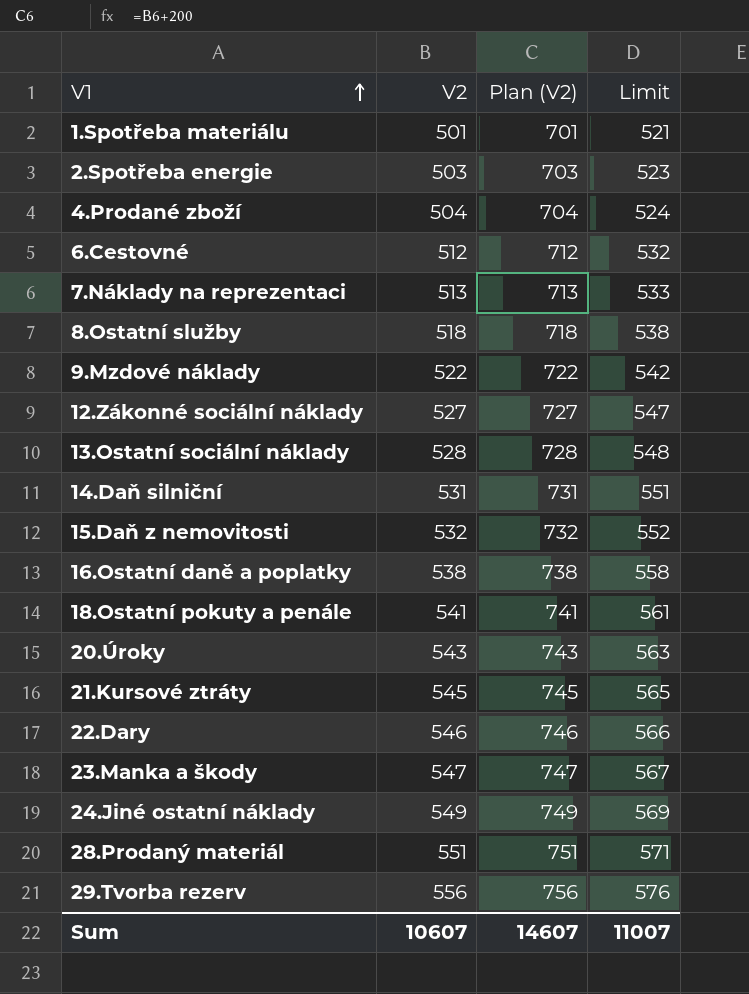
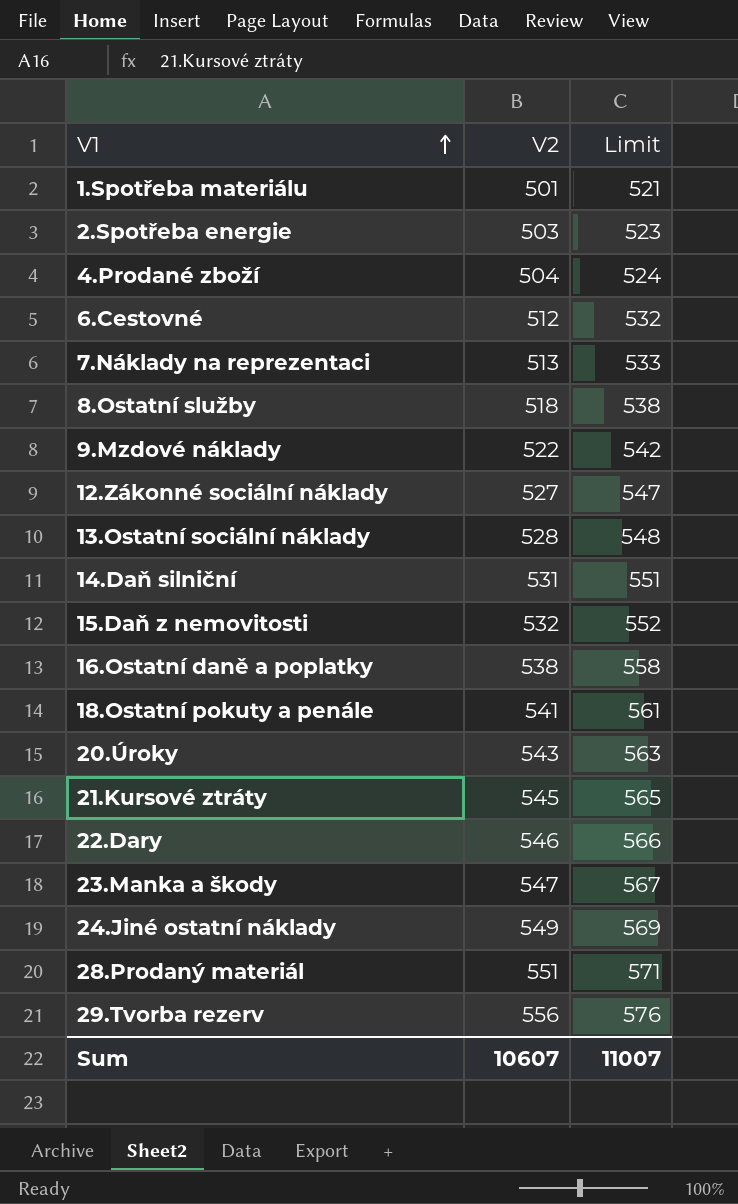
column Plan (V2) | formula: [V2] + 200 -> none

